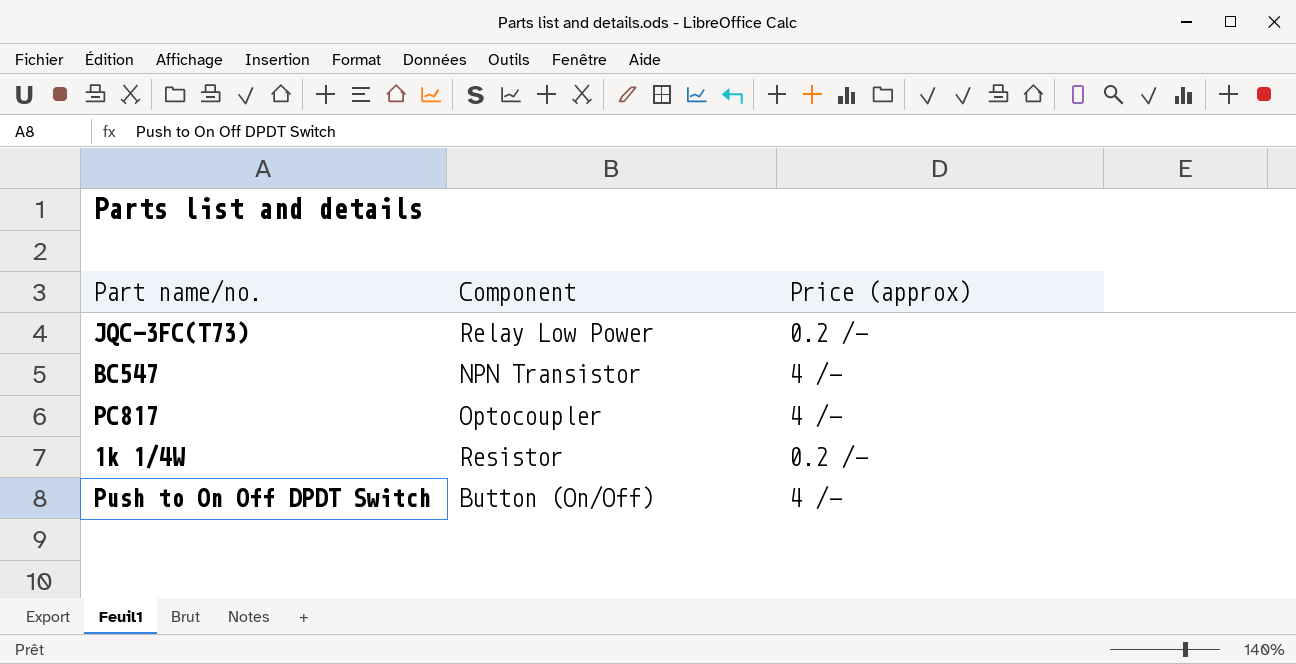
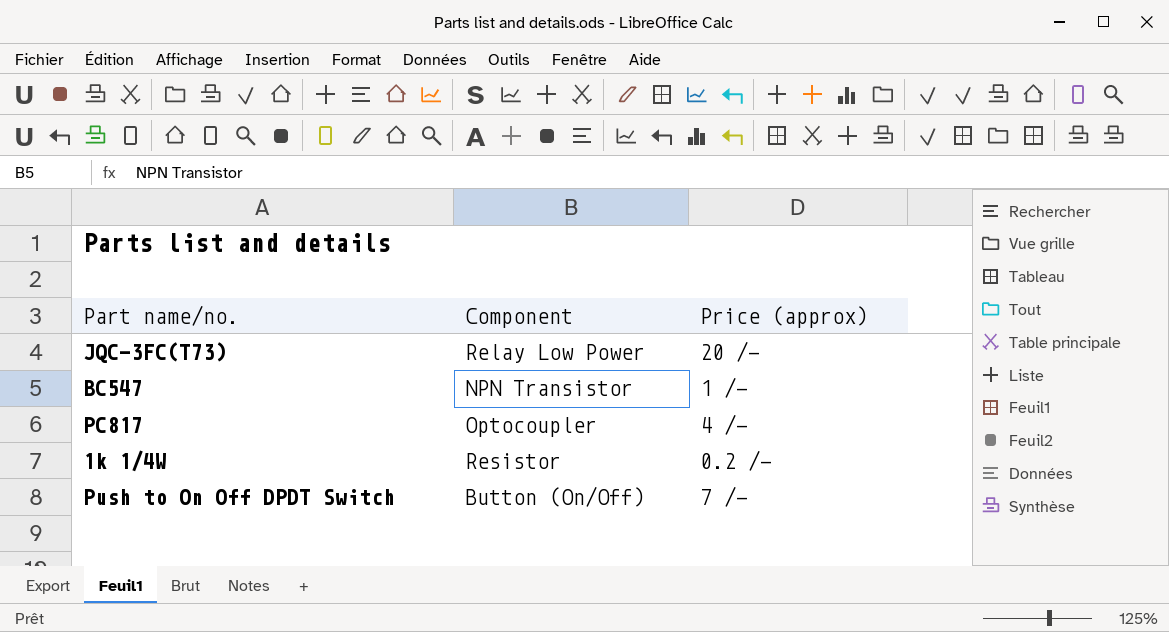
JQC-3FC(T73) | Price (approx): 0.2 /- -> 20 /-
BC547 | Price (approx): 4 /- -> 1 /-
Push to On Off DPDT Switch | Price (approx): 4 /- -> 7 /-

